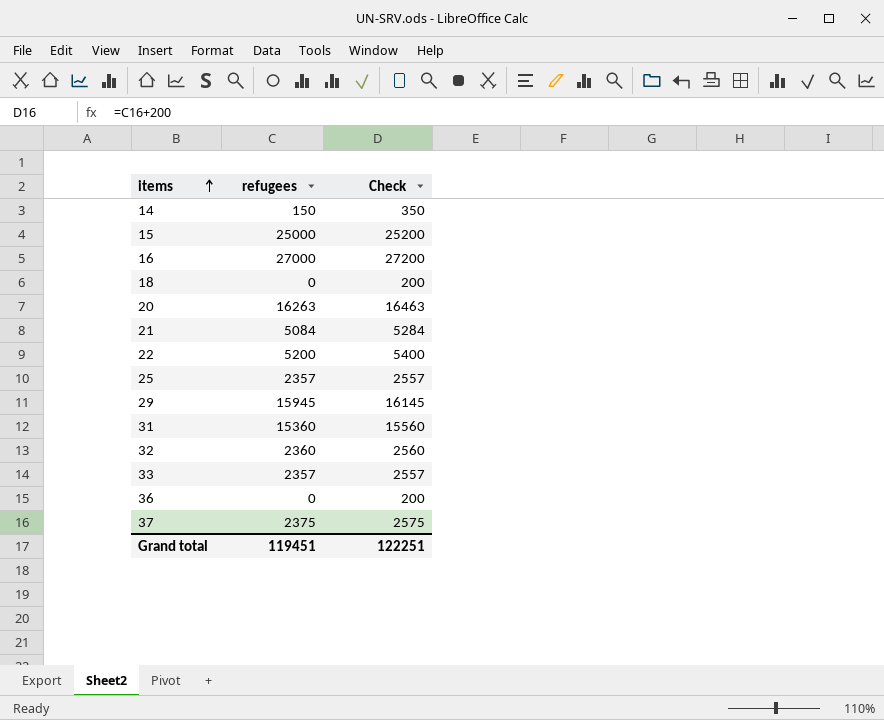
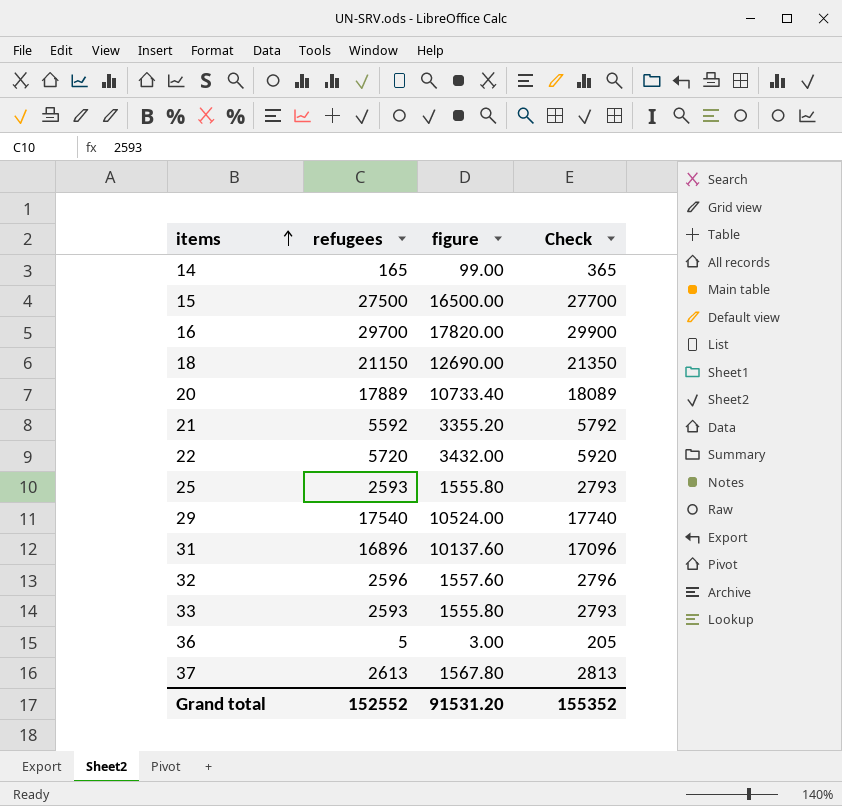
column figure | formula: none -> [refugees] * 0.6
14 | refugees: 150 -> 165
14 | Check: 350 -> 365
15 | refugees: 25000 -> 27500
15 | Check: 25200 -> 27700
16 | refugees: 27000 -> 29700
16 | Check: 27200 -> 29900
18 | refugees: 0 -> 21150
18 | Check: 200 -> 21350
20 | refugees: 16263 -> 17889
20 | Check: 16463 -> 18089
21 | refugees: 5084 -> 5592
21 | Check: 5284 -> 5792
22 | refugees: 5200 -> 5720
22 | Check: 5400 -> 5920
25 | refugees: 2357 -> 2593
25 | Check: 2557 -> 2793
29 | refugees: 15945 -> 17540
29 | Check: 16145 -> 17740
31 | refugees: 15360 -> 16896
31 | Check: 15560 -> 17096
32 | refugees: 2360 -> 2596
32 | Check: 2560 -> 2796
33 | refugees: 2357 -> 2593
33 | Check: 2557 -> 2793
36 | refugees: 0 -> 5
36 | Check: 200 -> 205
37 | refugees: 2375 -> 2613
37 | Check: 2575 -> 2813
Grand total | refugees: 119451 -> 152552
Grand total | Check: 122251 -> 155352

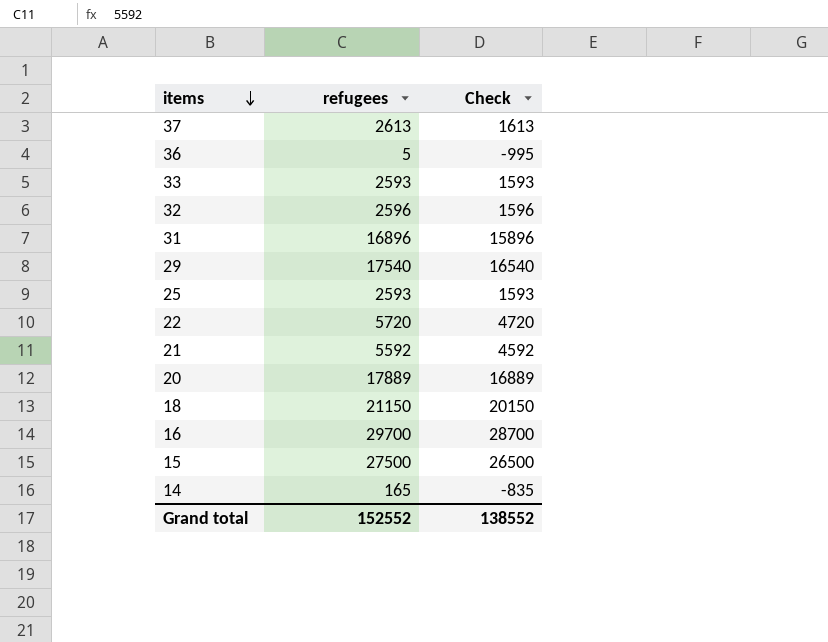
row order: items ascending -> items descending
column figure | formula: [refugees] * 0.6 -> none
column Check | formula: [refugees] + 200 -> [refugees] - 1000
Grand total | Check: 155352 -> 138552

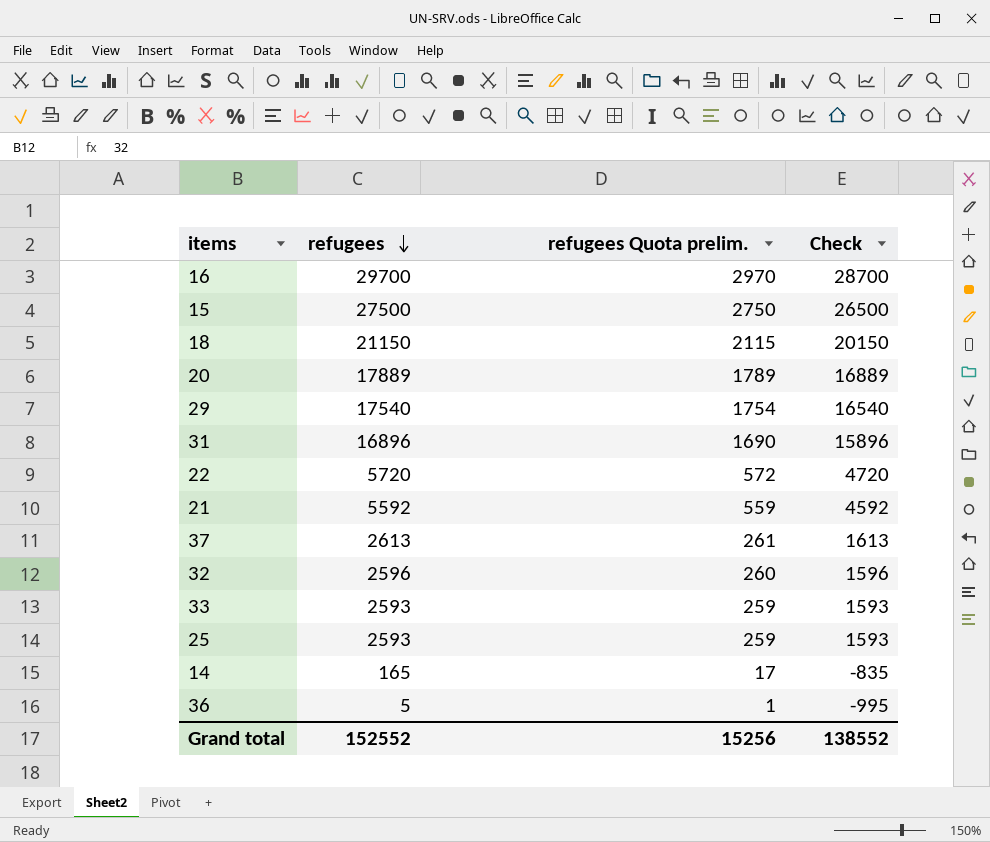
row order: items descending -> refugees descending
column refugees Quota prelim. | formula: none -> [refugees] * 0.1

